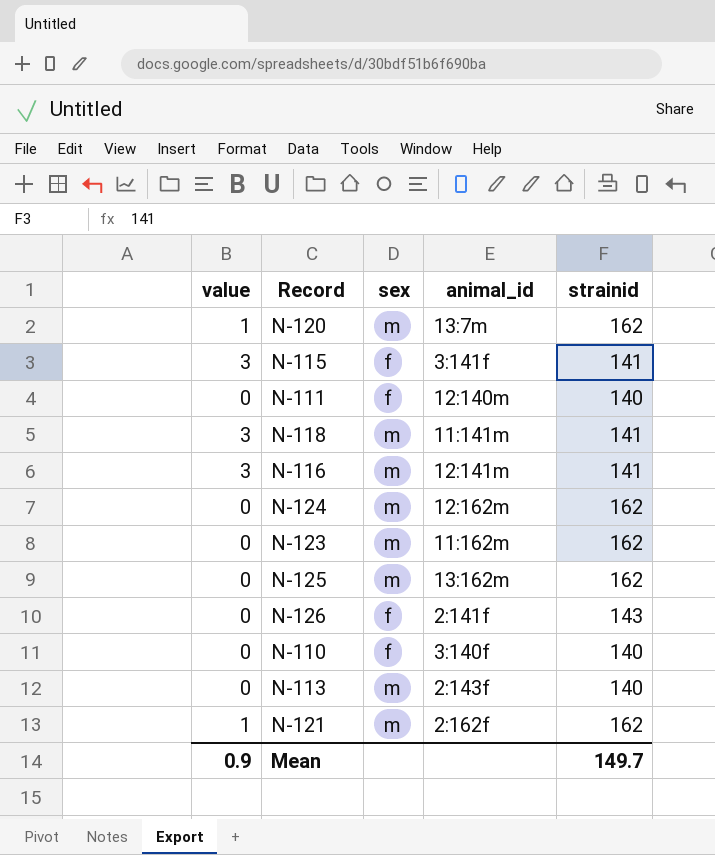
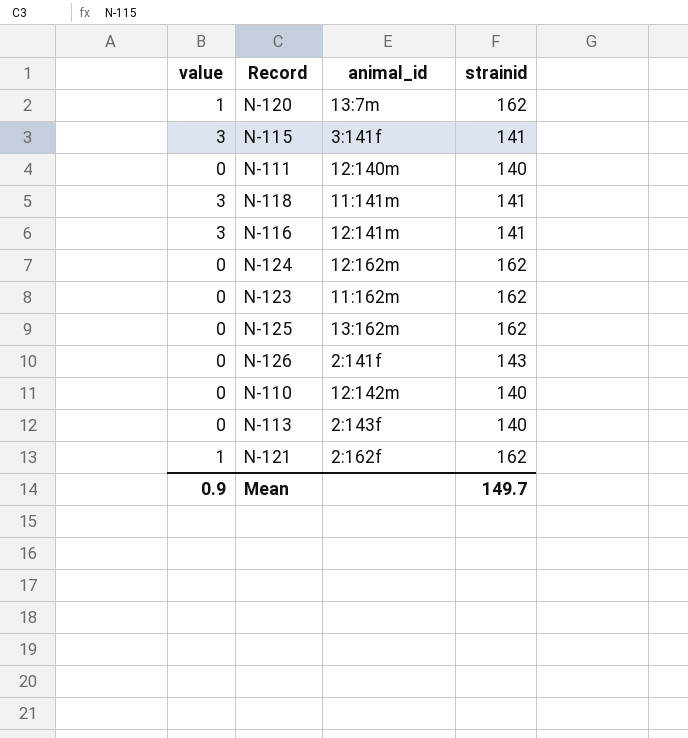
column sex | position: 3 -> none
N-110 | animal_id: 3:140f -> 12:142m

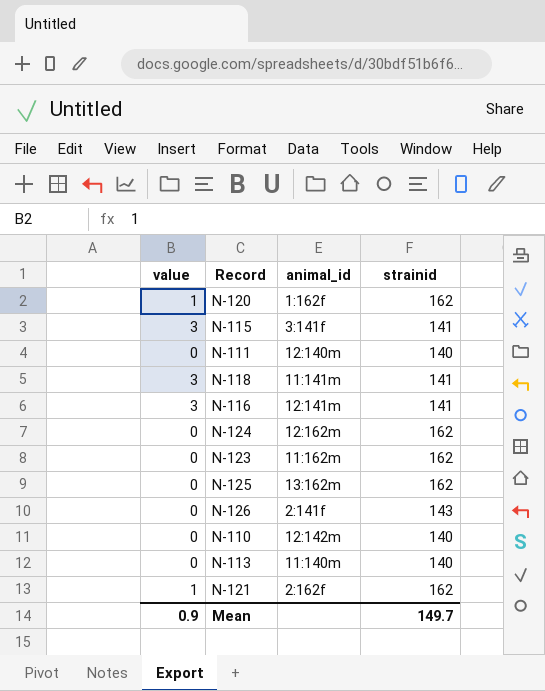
N-120 | animal_id: 13:7m -> 1:162f
N-113 | animal_id: 2:143f -> 11:140m

